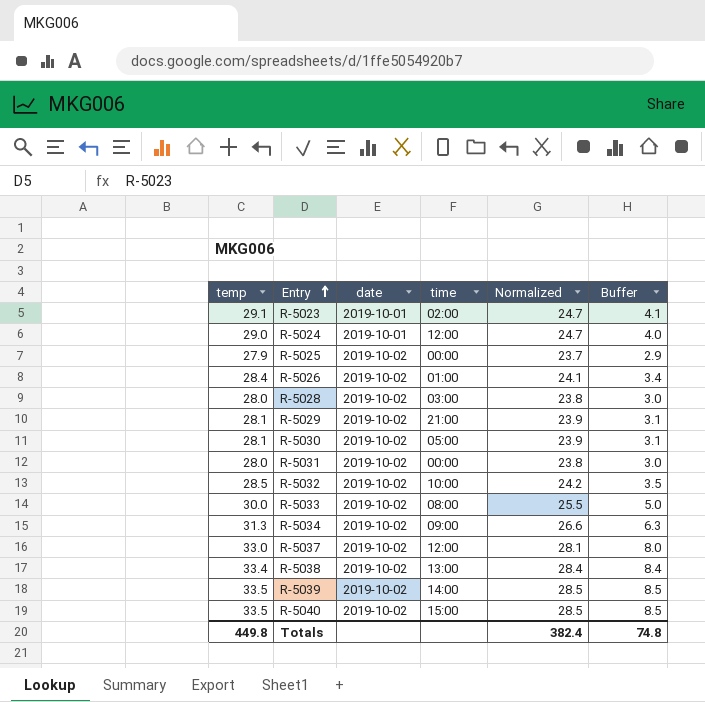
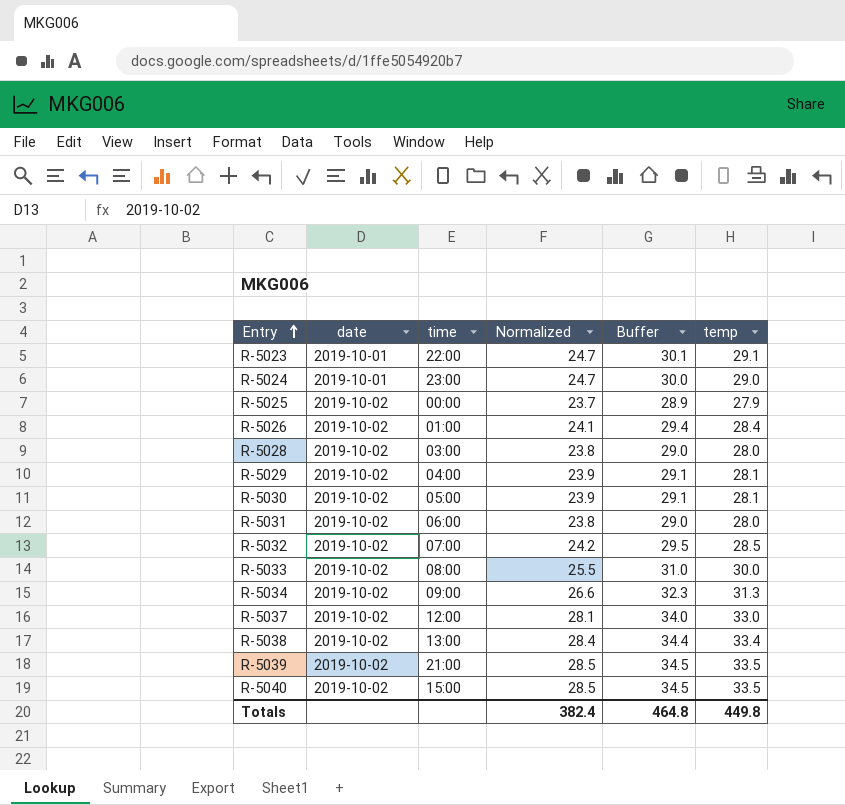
column Buffer | formula: [temp] - 25 -> [temp] + 1
column temp | position: 1 -> 6
R-5023 | time: 02:00 -> 22:00
R-5024 | time: 12:00 -> 23:00
R-5029 | time: 21:00 -> 04:00
R-5031 | time: 00:00 -> 06:00
R-5032 | time: 10:00 -> 07:00
R-5039 | time: 14:00 -> 21:00
Totals | Buffer: 74.8 -> 464.8

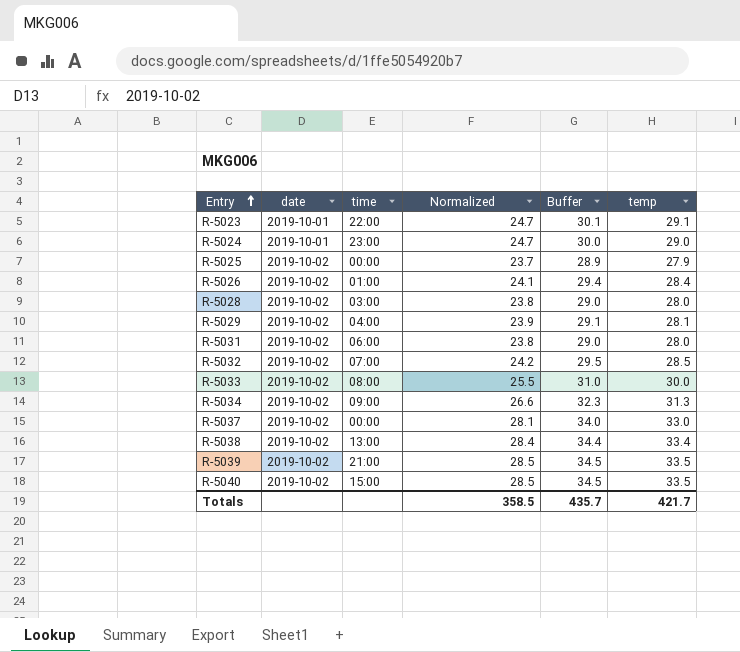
row R-5030: 2019-10-02 | 05:00 | 23.9 | 29.1 | 28.1 -> none
R-5037 | time: 12:00 -> 00:00
Totals | Normalized: 382.4 -> 358.5
Totals | Buffer: 464.8 -> 435.7
Totals | temp: 449.8 -> 421.7

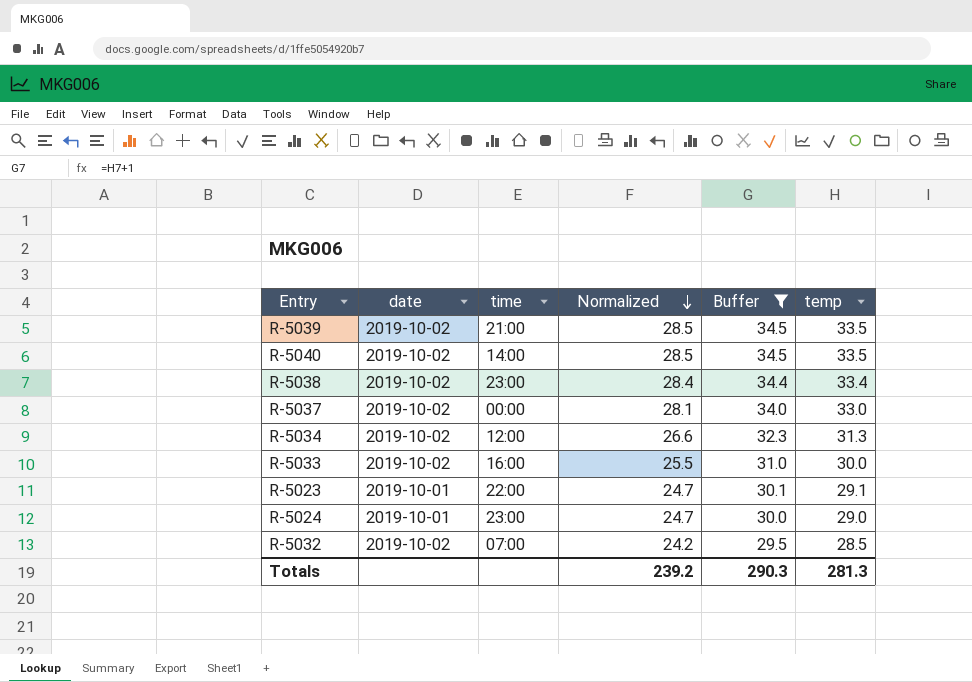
filter: none -> Buffer >= 29.5
row order: Entry ascending -> Normalized descending
R-5040 | time: 15:00 -> 14:00
R-5038 | time: 13:00 -> 23:00
R-5034 | time: 09:00 -> 12:00
R-5033 | time: 08:00 -> 16:00
Totals | Normalized: 358.5 -> 239.2
Totals | Buffer: 435.7 -> 290.3
Totals | temp: 421.7 -> 281.3

